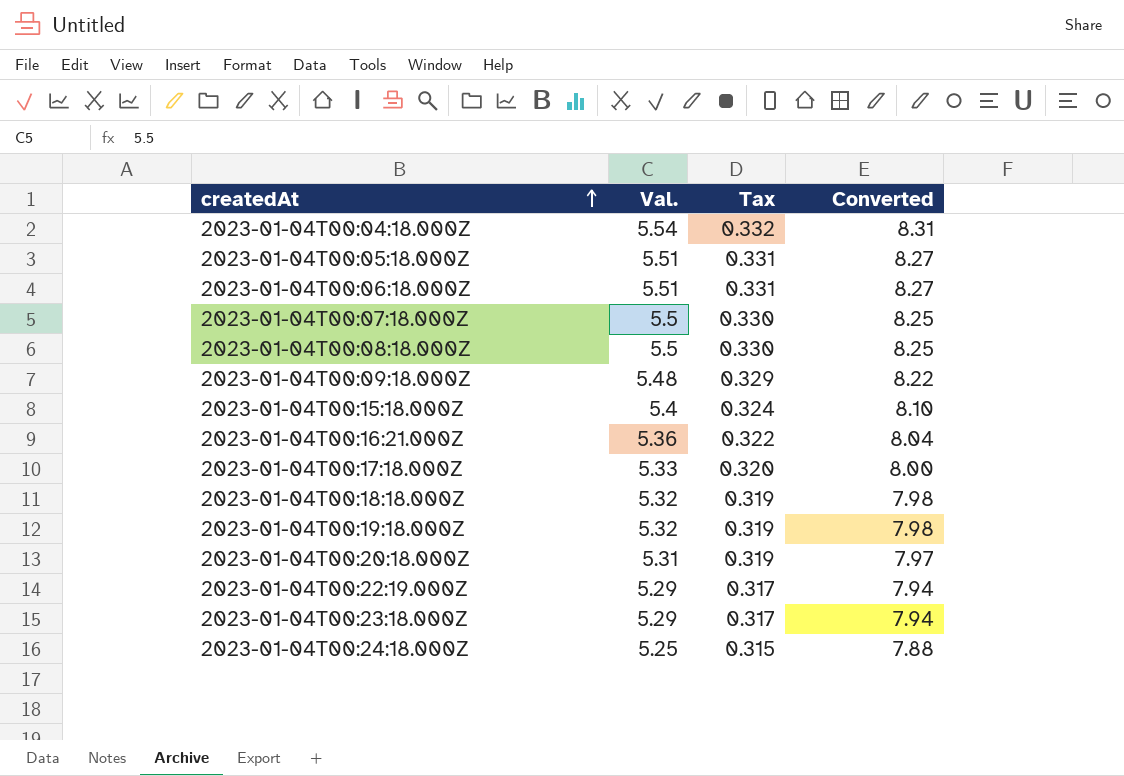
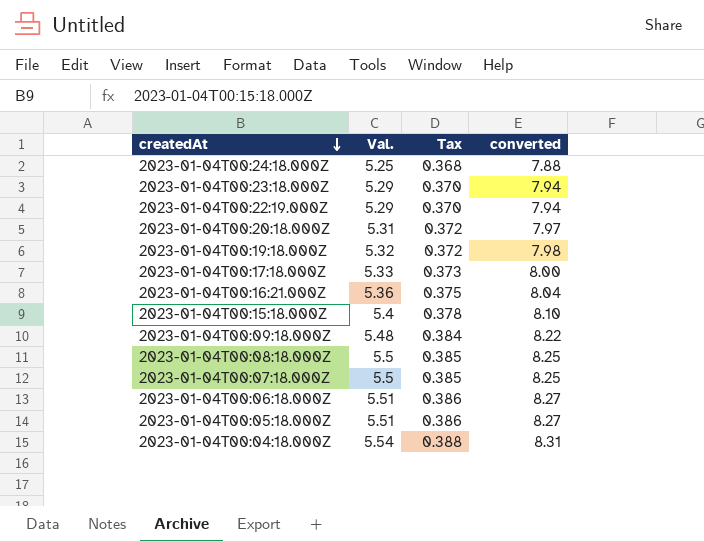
row order: createdAt ascending -> createdAt descending
column Tax | formula: [Val.] * 0.06 -> [Val.] * 0.07
column name: Converted -> converted
row 2023-01-04T00:18:18.000Z: 5.32 | 0.319 | 7.98 -> none

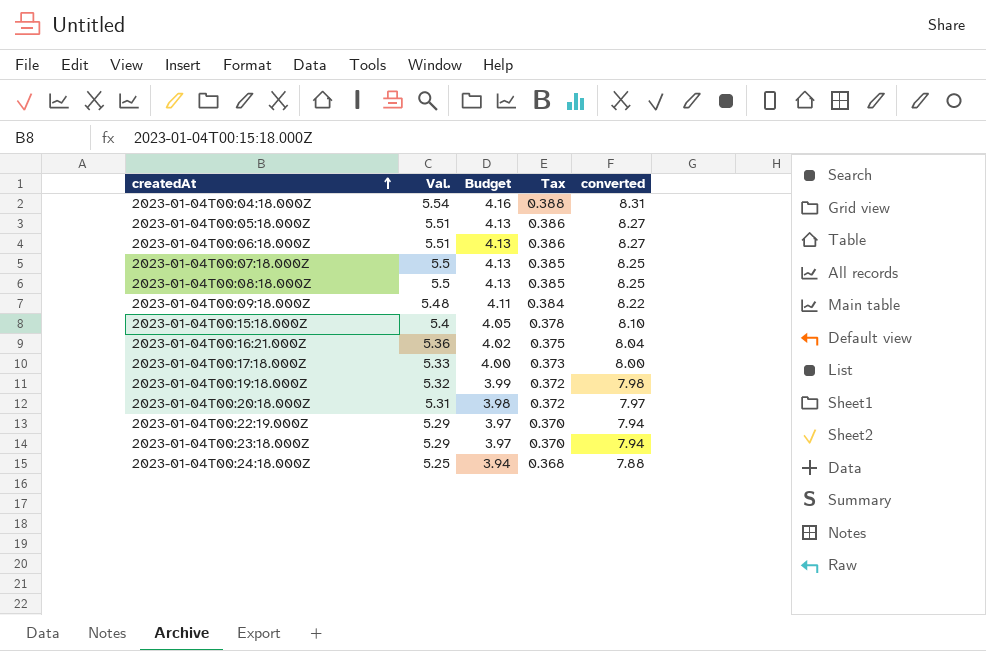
row order: createdAt descending -> createdAt ascending
column Budget | formula: none -> [Val.] * 0.75

